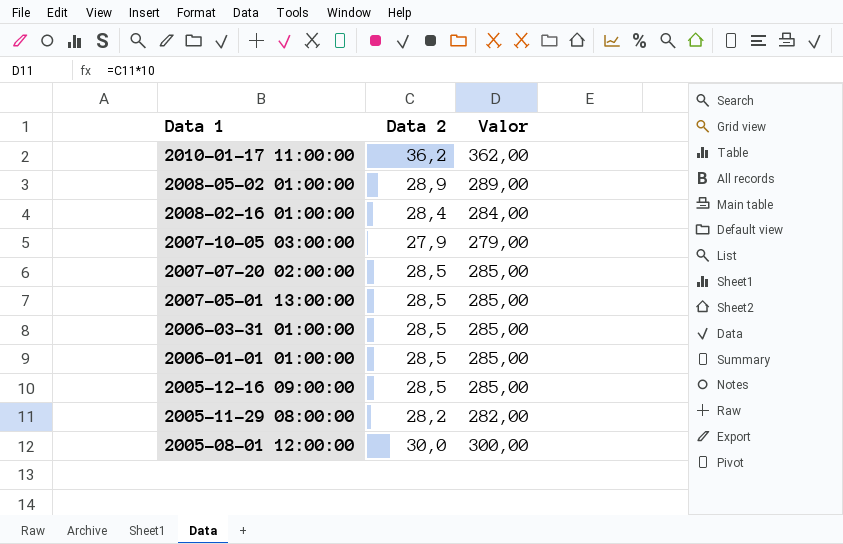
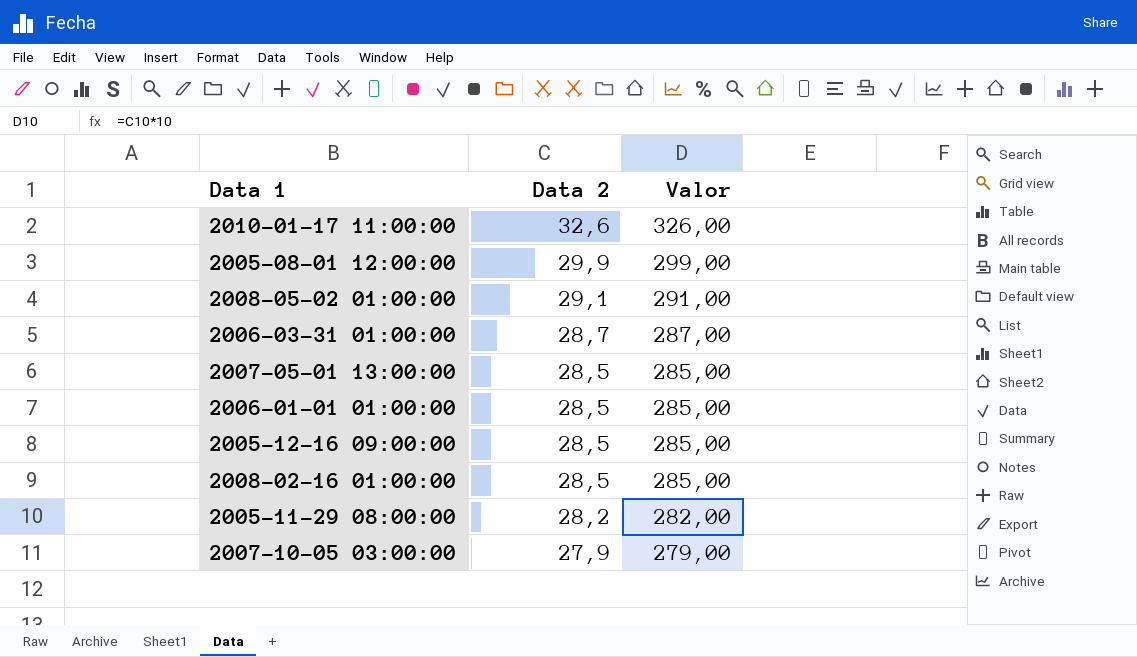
row order: Data 1 descending -> Data 2 descending
row 2007-07-20 02:00:00: 28,5 | 285,00 -> none
2010-01-17 11:00:00 | Data 2: 36,2 -> 32,6
2010-01-17 11:00:00 | Valor: 362,00 -> 326,00
2005-08-01 12:00:00 | Data 2: 30,0 -> 29,9
2005-08-01 12:00:00 | Valor: 300,00 -> 299,00
2008-05-02 01:00:00 | Data 2: 28,9 -> 29,1
2008-05-02 01:00:00 | Valor: 289,00 -> 291,00
2006-03-31 01:00:00 | Data 2: 28,5 -> 28,7
2006-03-31 01:00:00 | Valor: 285,00 -> 287,00
2008-02-16 01:00:00 | Data 2: 28,4 -> 28,5
2008-02-16 01:00:00 | Valor: 284,00 -> 285,00

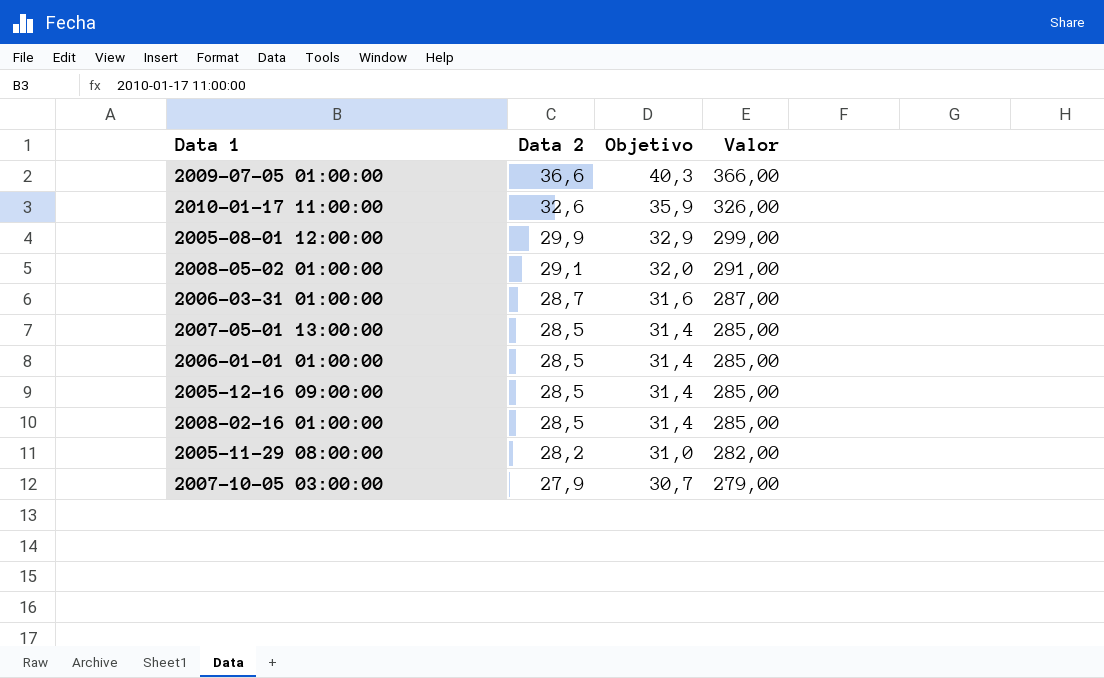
column Objetivo | formula: none -> [Data 2] * 1,1
row 2009-07-05 01:00:00: none -> 36,6 | 40,3 | 366,00

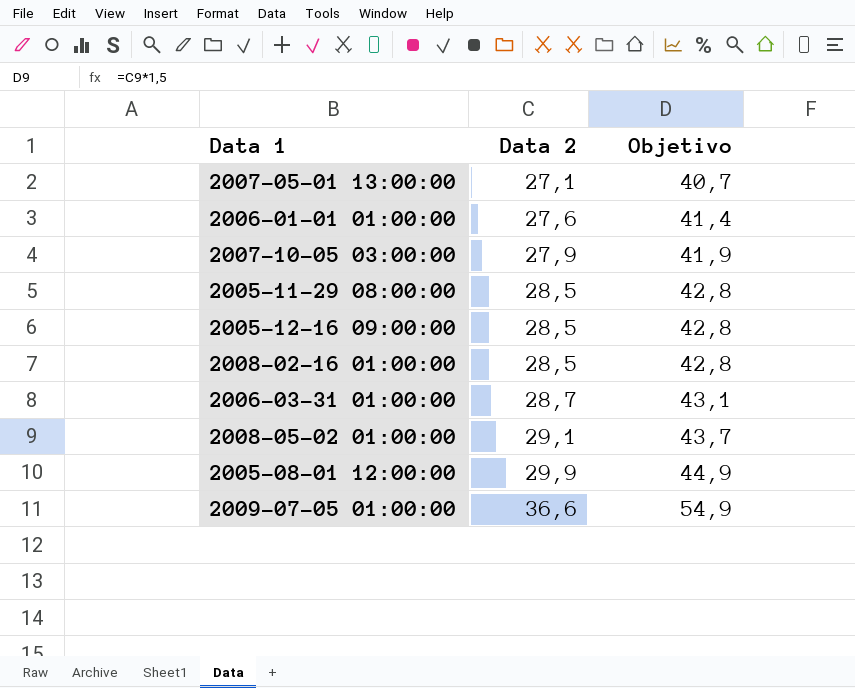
row order: Data 2 descending -> Data 2 ascending
column Valor | formula: [Data 2] * 10 -> none
column Objetivo | formula: [Data 2] * 1,1 -> [Data 2] * 1,5
row 2010-01-17 11:00:00: 32,6 | 35,9 | 326,00 -> none
2007-05-01 13:00:00 | Data 2: 28,5 -> 27,1
2006-01-01 01:00:00 | Data 2: 28,5 -> 27,6
2005-11-29 08:00:00 | Data 2: 28,2 -> 28,5

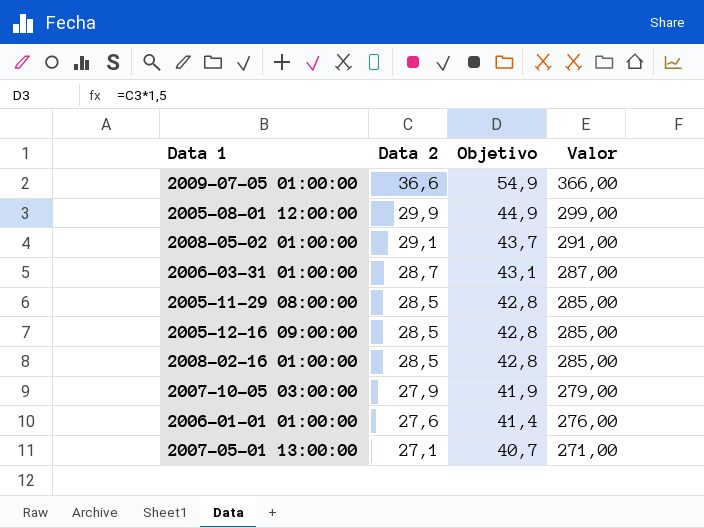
row order: Data 2 ascending -> Data 2 descending
column Valor | formula: none -> [Data 2] * 10

